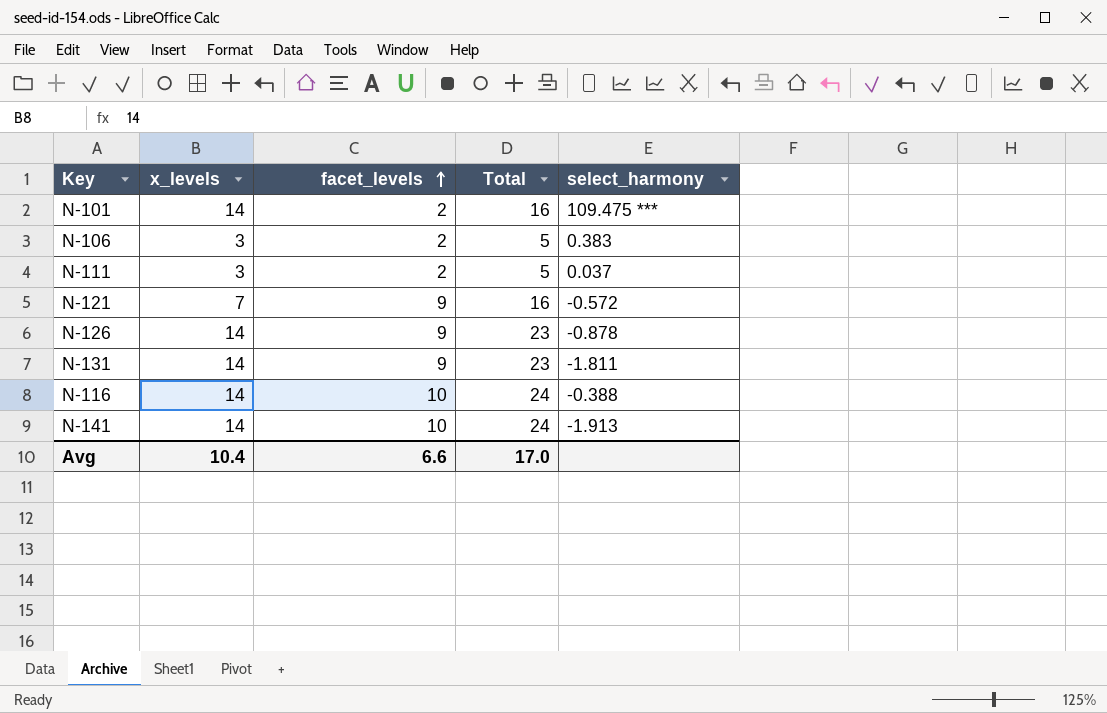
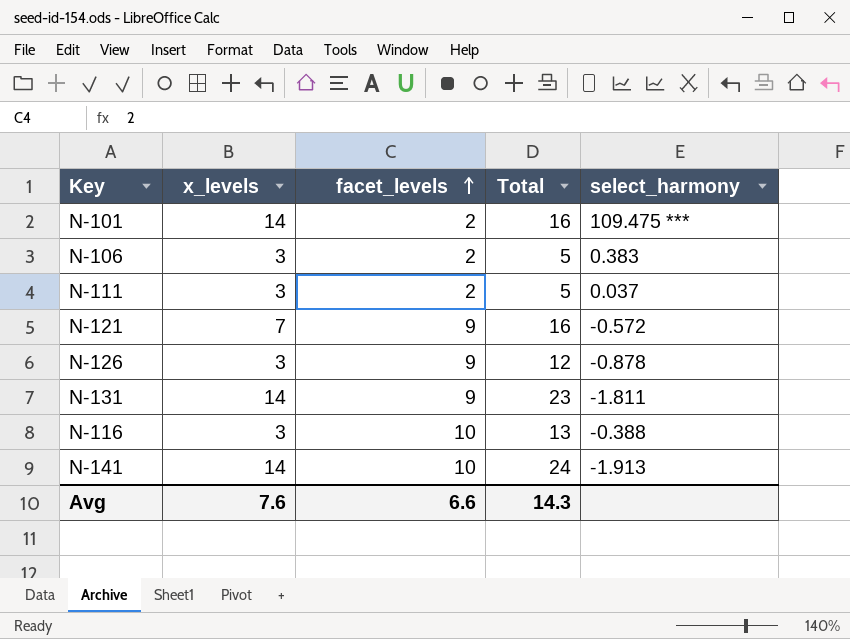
N-126 | x_levels: 14 -> 3
N-126 | Total: 23 -> 12
N-116 | x_levels: 14 -> 3
N-116 | Total: 24 -> 13
Avg | x_levels: 10.4 -> 7.6
Avg | Total: 17.0 -> 14.3

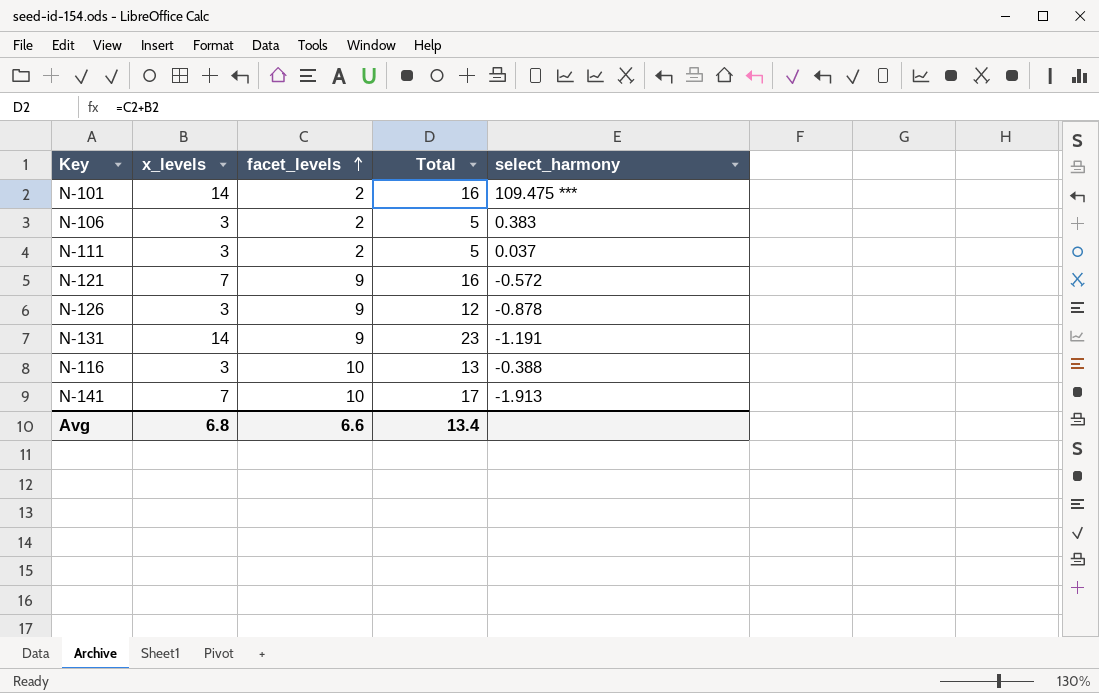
N-131 | select_harmony: -1.811 -> -1.191
N-141 | x_levels: 14 -> 7
N-141 | Total: 24 -> 17
Avg | x_levels: 7.6 -> 6.8
Avg | Total: 14.3 -> 13.4

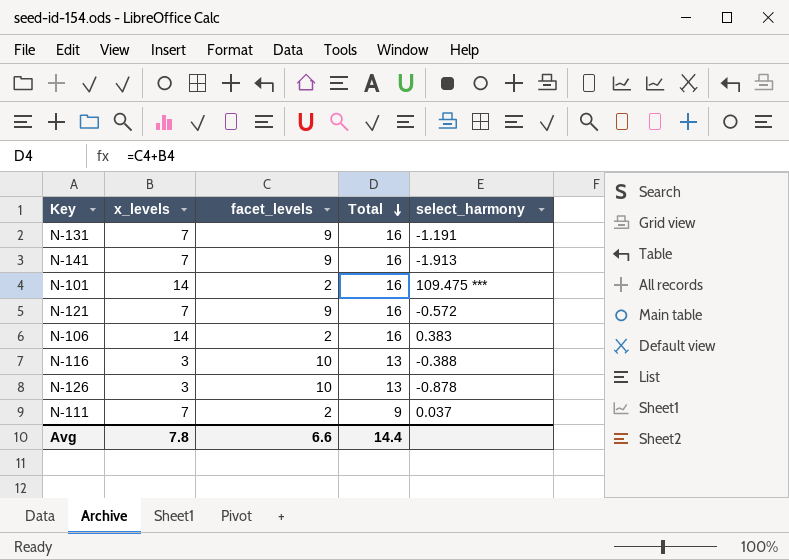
row order: facet_levels ascending -> Total descending
N-131 | x_levels: 14 -> 7
N-131 | Total: 23 -> 16
N-141 | facet_levels: 10 -> 9
N-141 | Total: 17 -> 16
N-106 | x_levels: 3 -> 14
N-106 | Total: 5 -> 16
N-126 | facet_levels: 9 -> 10
N-126 | Total: 12 -> 13
N-111 | x_levels: 3 -> 7
N-111 | Total: 5 -> 9
Avg | x_levels: 6.8 -> 7.8
Avg | Total: 13.4 -> 14.4

